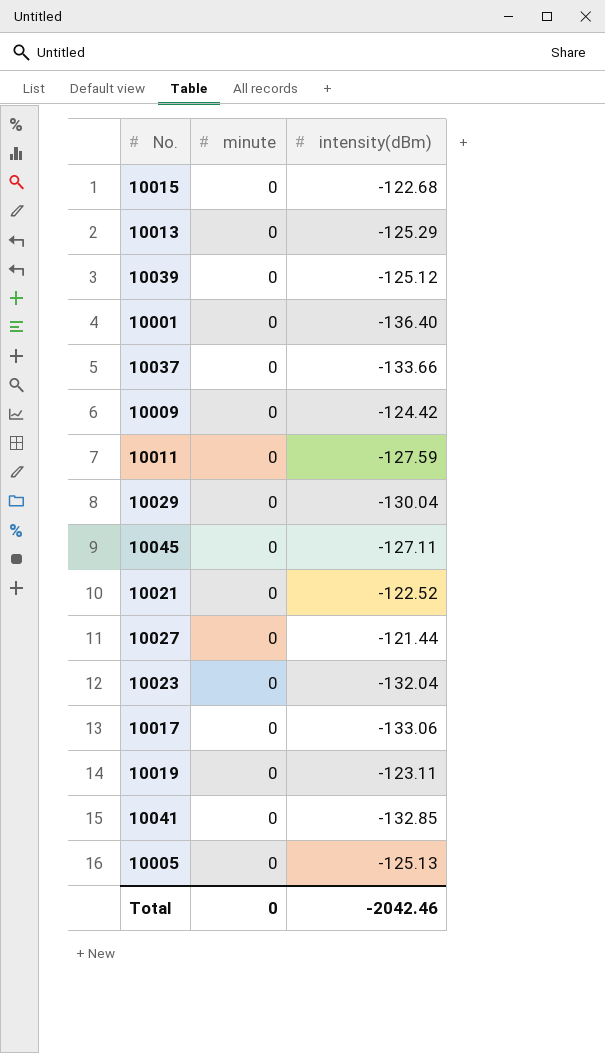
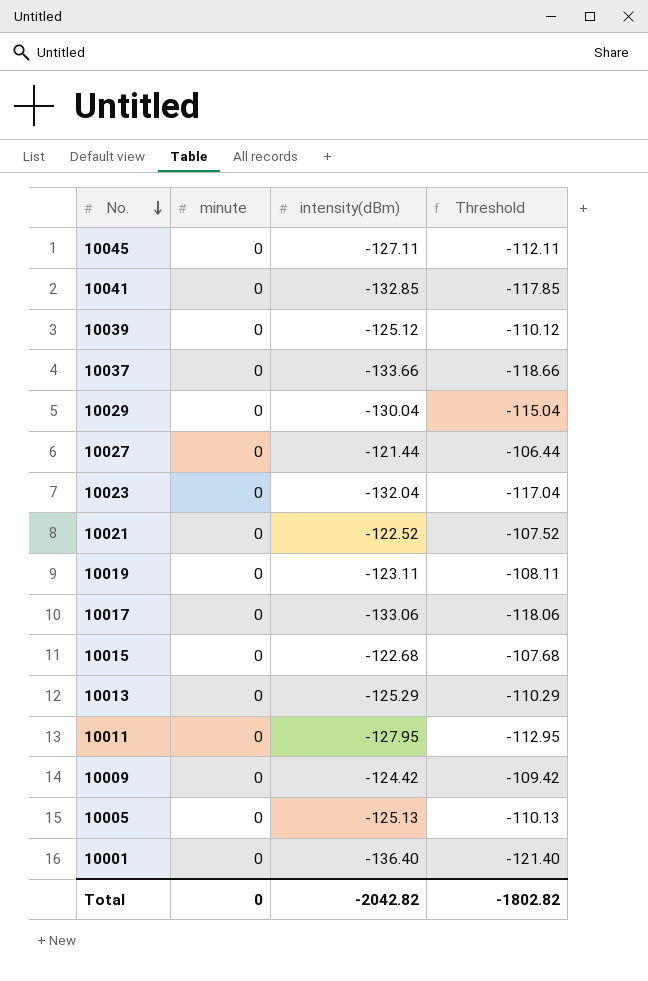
row order: none -> No. descending
column Threshold | formula: none -> [intensity(dBm)] + 15
10011 | intensity(dBm): -127.59 -> -127.95
Total | intensity(dBm): -2042.46 -> -2042.82

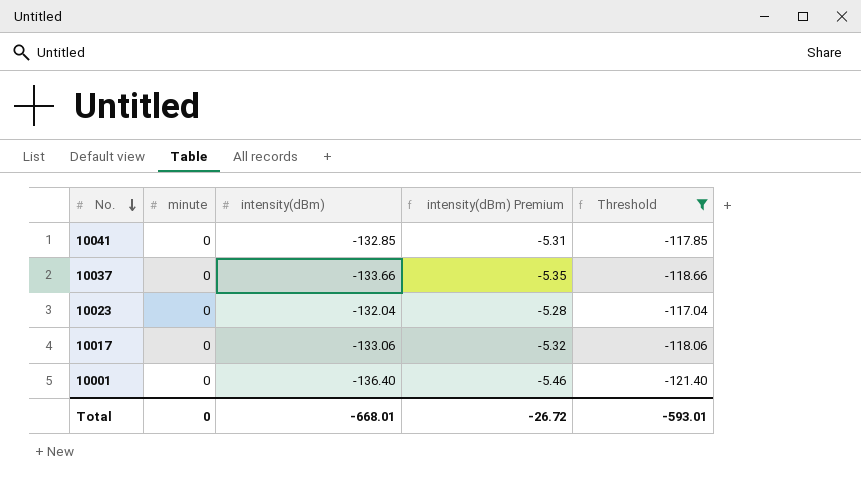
filter: none -> Threshold <= -117.04
column intensity(dBm) Premium | formula: none -> [intensity(dBm)] * 0.04
Total | intensity(dBm): -2042.82 -> -668.01
Total | Threshold: -1802.82 -> -593.01

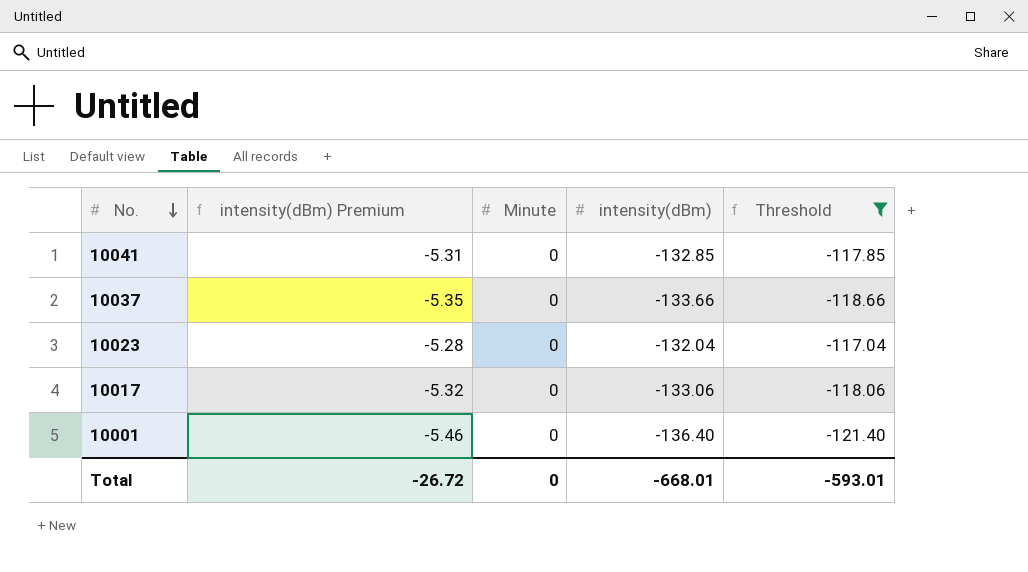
column intensity(dBm) Premium | position: 4 -> 2
column name: minute -> Minute

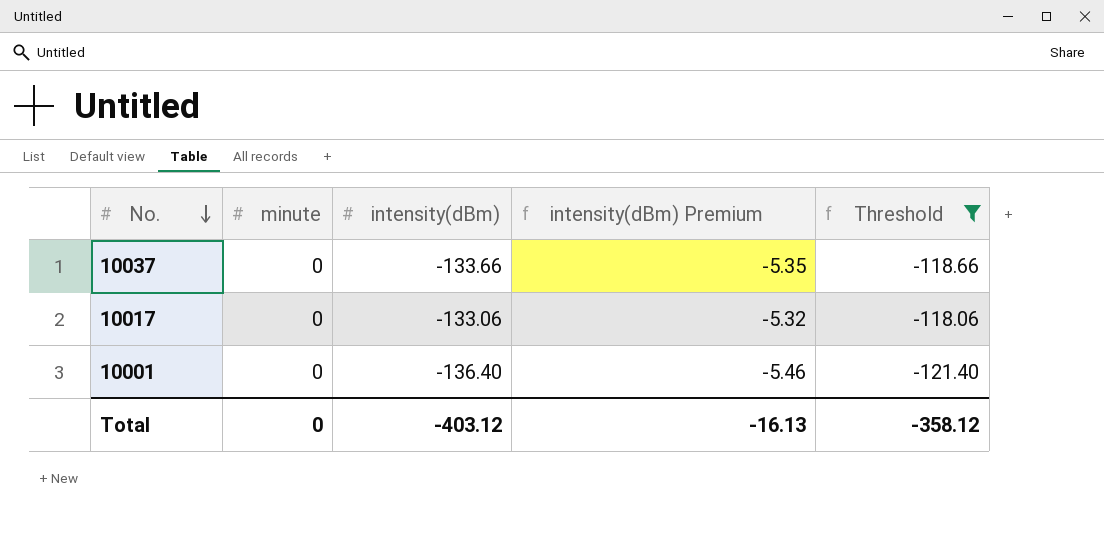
column name: Minute -> minute
column intensity(dBm) Premium | position: 2 -> 4
row 10041: -5.31 | 0 | -132.85 | -117.85 -> none
row 10023: -5.28 | 0 | -132.04 | -117.04 -> none
Total | intensity(dBm): -668.01 -> -403.12
Total | intensity(dBm) Premium: -26.72 -> -16.13
Total | Threshold: -593.01 -> -358.12

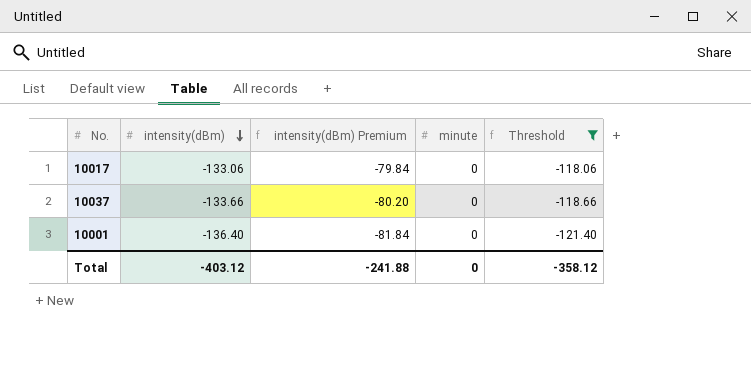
row order: No. descending -> intensity(dBm) descending
column intensity(dBm) Premium | formula: [intensity(dBm)] * 0.04 -> [intensity(dBm)] * 0.6
column minute | position: 2 -> 4
Total | intensity(dBm) Premium: -16.13 -> -241.88

